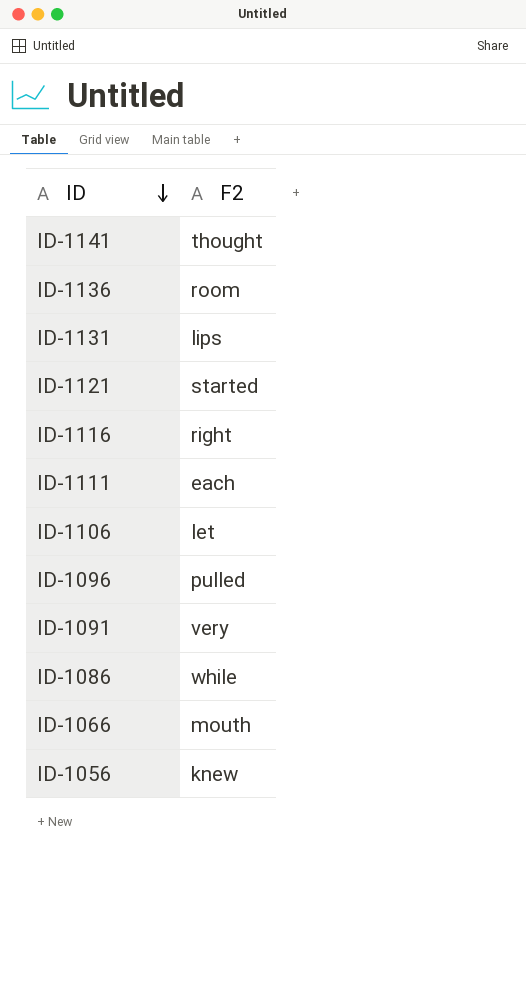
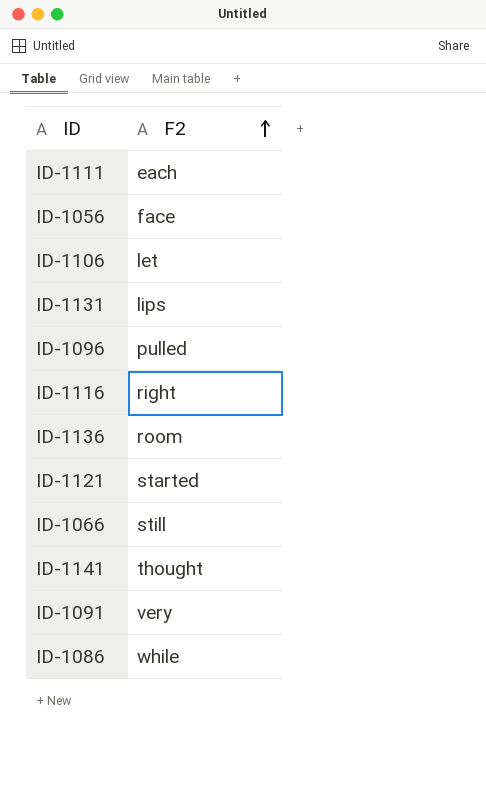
row order: ID descending -> F2 ascending
ID-1056 | F2: knew -> face
ID-1066 | F2: mouth -> still

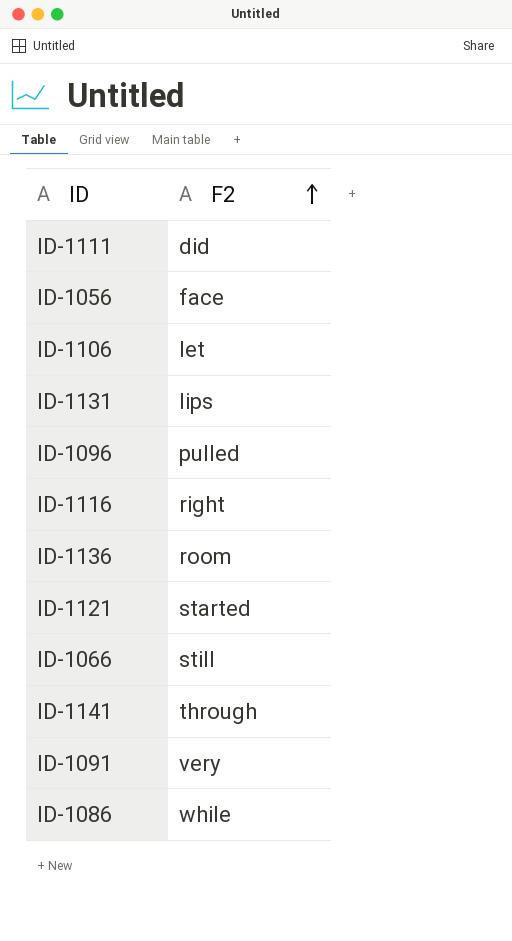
ID-1111 | F2: each -> did
ID-1141 | F2: thought -> through

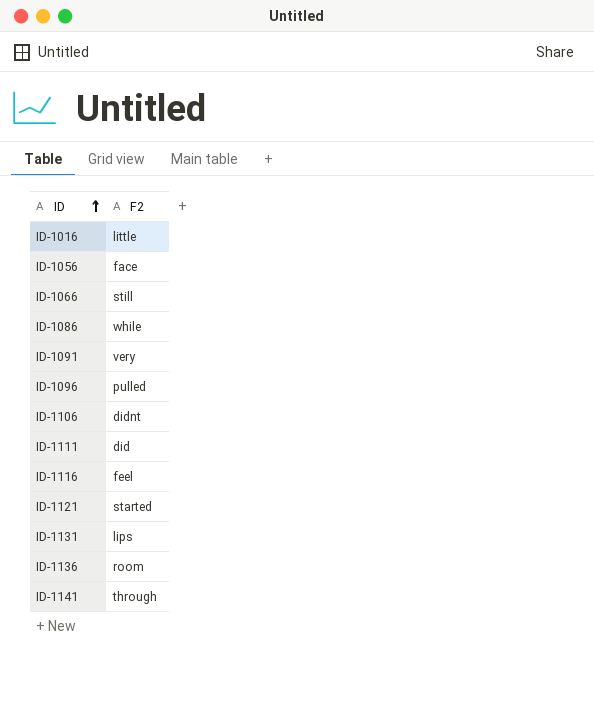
row order: F2 ascending -> ID ascending
row ID-1016: none -> little
ID-1106 | F2: let -> didnt
ID-1116 | F2: right -> feel

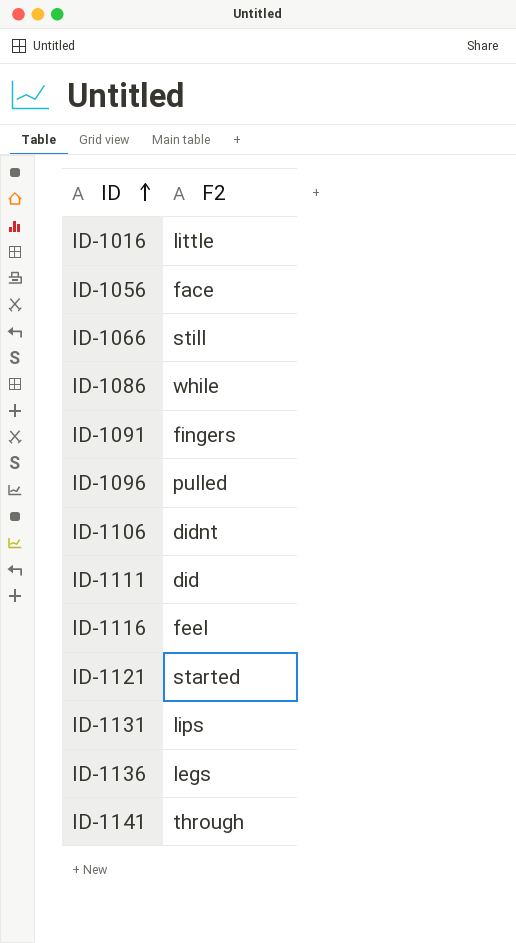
ID-1091 | F2: very -> fingers
ID-1136 | F2: room -> legs

